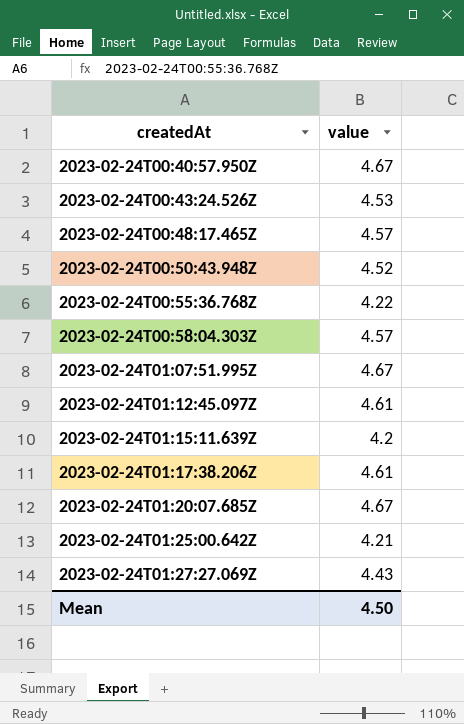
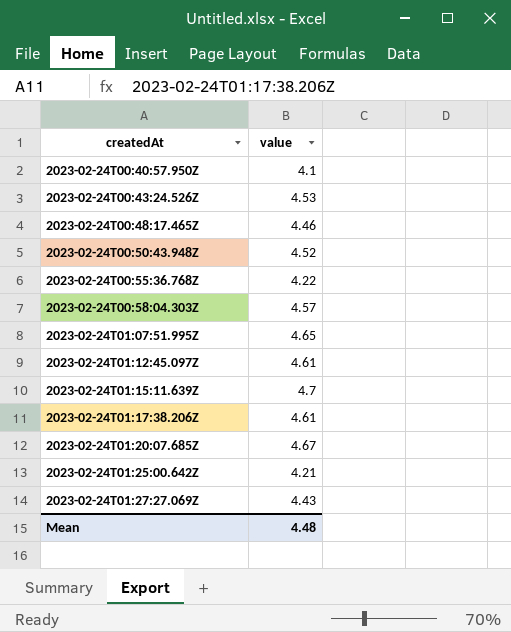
2023-02-24T00:40:57.950Z | value: 4.67 -> 4.1
2023-02-24T00:48:17.465Z | value: 4.57 -> 4.46
2023-02-24T01:07:51.995Z | value: 4.67 -> 4.65
2023-02-24T01:15:11.639Z | value: 4.2 -> 4.7
Mean | value: 4.50 -> 4.48

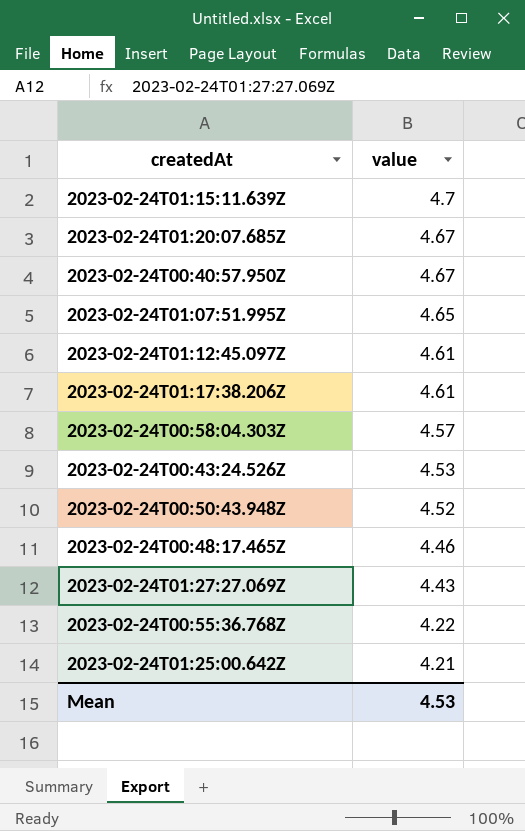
row order: createdAt ascending -> value descending
2023-02-24T00:40:57.950Z | value: 4.1 -> 4.67
Mean | value: 4.48 -> 4.53

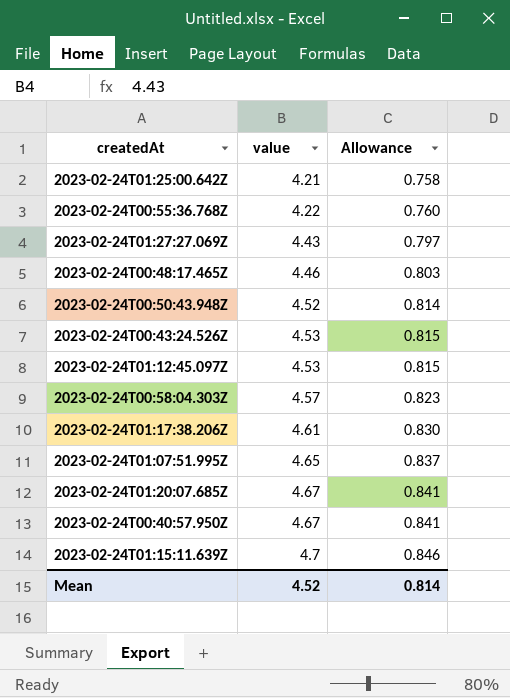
row order: value descending -> value ascending
column Allowance | formula: none -> [value] * 0.18
2023-02-24T01:12:45.097Z | value: 4.61 -> 4.53
Mean | value: 4.53 -> 4.52

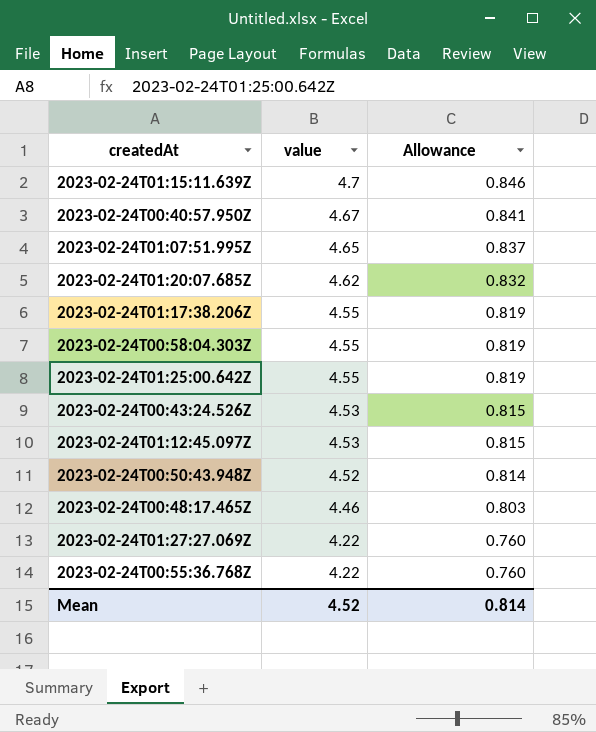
row order: value ascending -> value descending
2023-02-24T01:20:07.685Z | value: 4.67 -> 4.62
2023-02-24T01:20:07.685Z | Allowance: 0.841 -> 0.832
2023-02-24T01:17:38.206Z | value: 4.61 -> 4.55
2023-02-24T01:17:38.206Z | Allowance: 0.830 -> 0.819
2023-02-24T00:58:04.303Z | value: 4.57 -> 4.55
2023-02-24T00:58:04.303Z | Allowance: 0.823 -> 0.819
2023-02-24T01:25:00.642Z | value: 4.21 -> 4.55
2023-02-24T01:25:00.642Z | Allowance: 0.758 -> 0.819
2023-02-24T01:27:27.069Z | value: 4.43 -> 4.22
2023-02-24T01:27:27.069Z | Allowance: 0.797 -> 0.760

